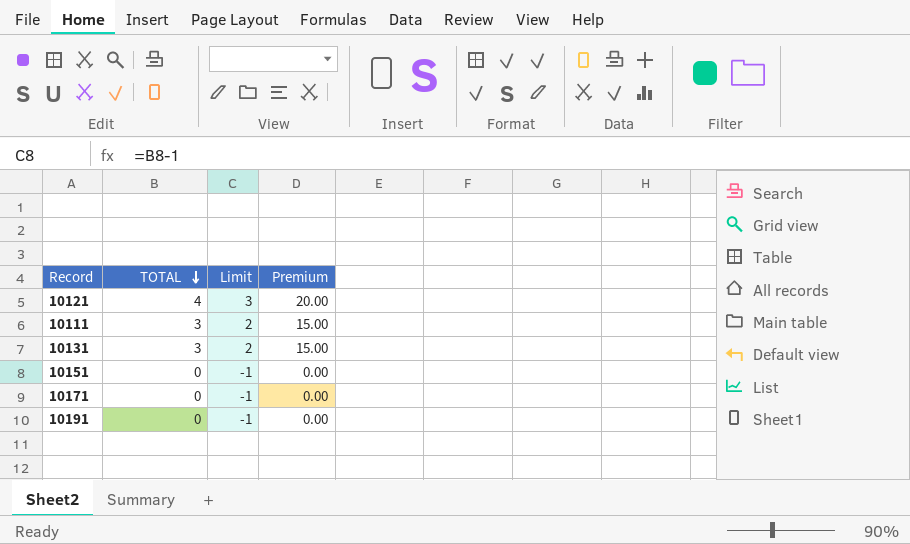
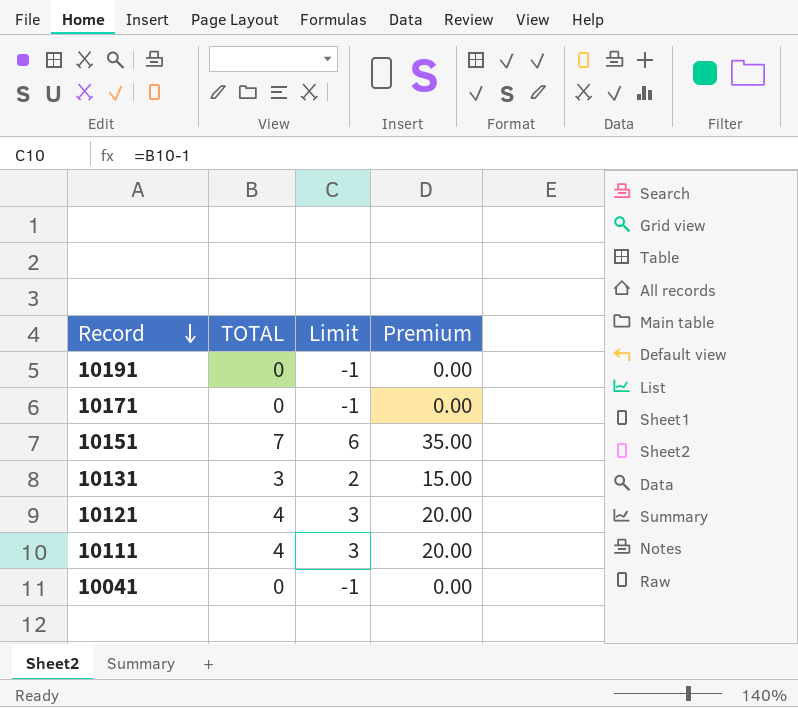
row order: TOTAL descending -> Record descending
10151 | TOTAL: 0 -> 7
10151 | Limit: -1 -> 6
10151 | Premium: 0.00 -> 35.00
10111 | TOTAL: 3 -> 4
10111 | Limit: 2 -> 3
10111 | Premium: 15.00 -> 20.00
row 10041: none -> 0 | -1 | 0.00

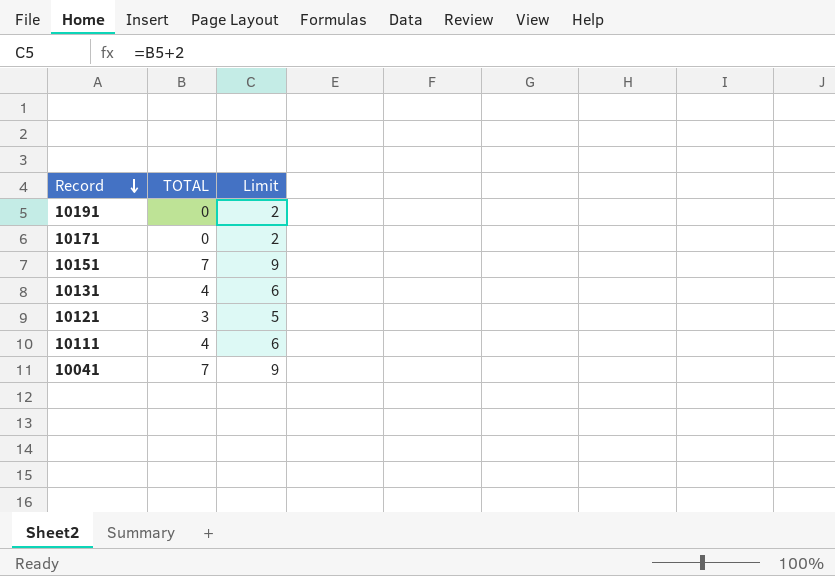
column Premium | formula: [TOTAL] * 5 -> none
column Limit | formula: [TOTAL] - 1 -> [TOTAL] + 2
10131 | TOTAL: 3 -> 4
10121 | TOTAL: 4 -> 3
10041 | TOTAL: 0 -> 7

